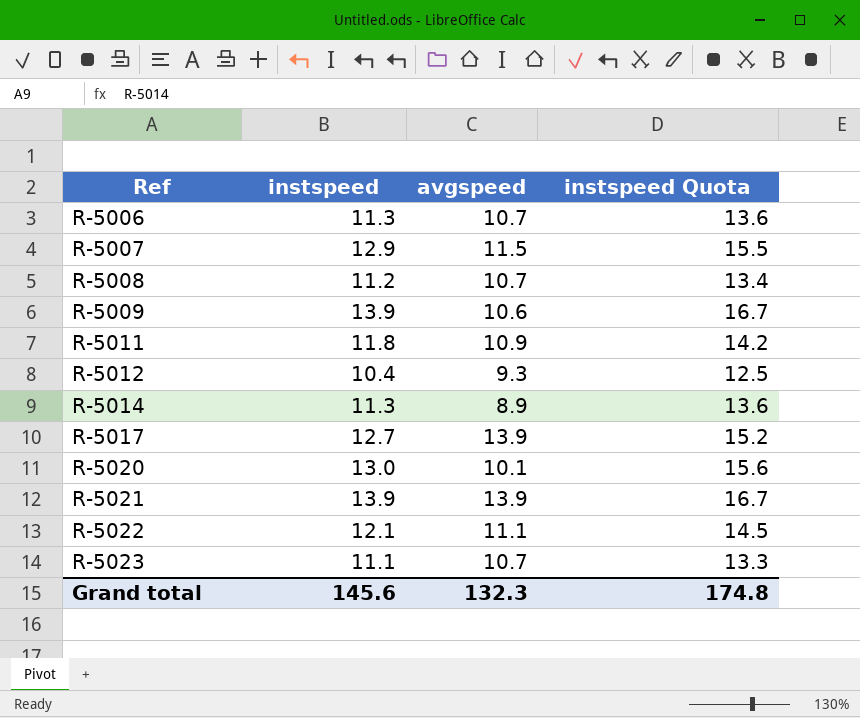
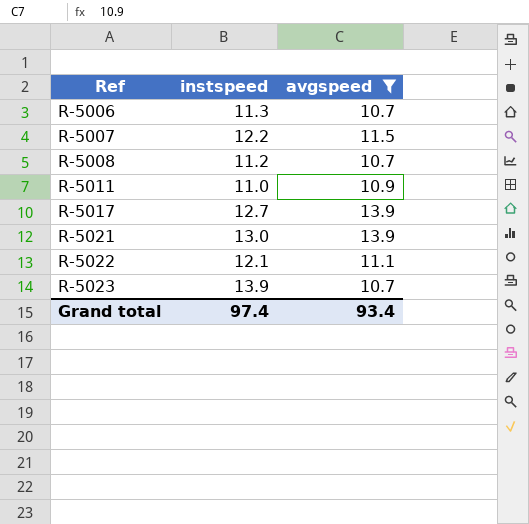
filter: none -> avgspeed >= 10.7
column instspeed Quota | formula: [instspeed] * 1.2 -> none
R-5007 | instspeed: 12.9 -> 12.2
R-5011 | instspeed: 11.8 -> 11.0
R-5021 | instspeed: 13.9 -> 13.0
R-5023 | instspeed: 11.1 -> 13.9
Grand total | instspeed: 145.6 -> 97.4
Grand total | avgspeed: 132.3 -> 93.4

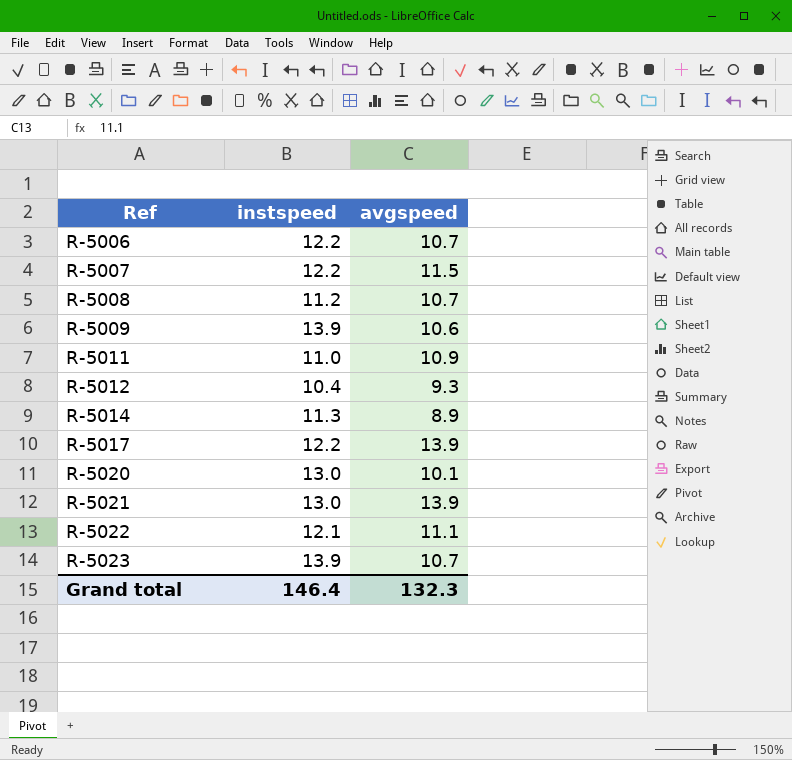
filter: avgspeed >= 10.7 -> none
R-5006 | instspeed: 11.3 -> 12.2
R-5017 | instspeed: 12.7 -> 12.2
Grand total | instspeed: 97.4 -> 146.4
Grand total | avgspeed: 93.4 -> 132.3

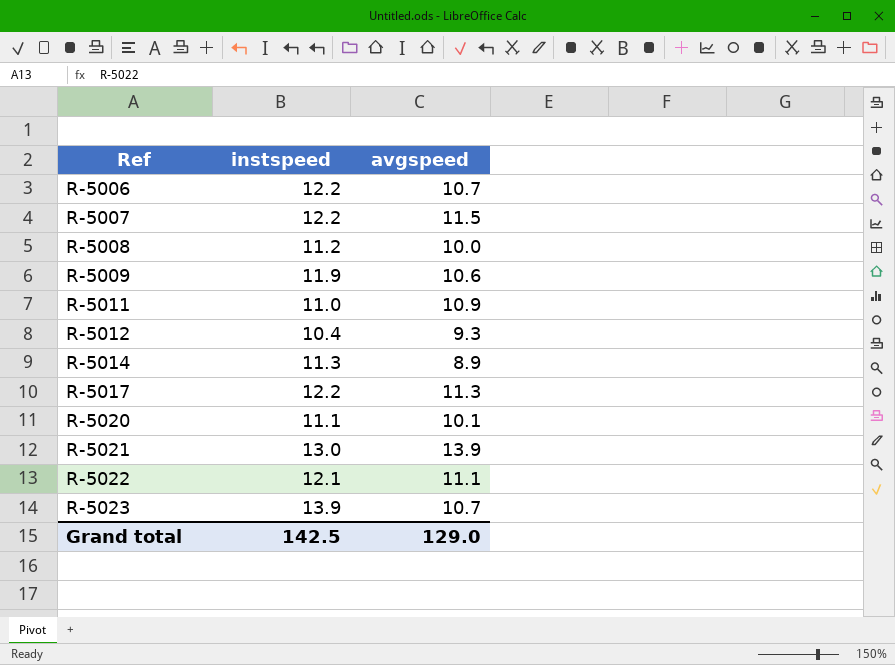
R-5008 | avgspeed: 10.7 -> 10.0
R-5009 | instspeed: 13.9 -> 11.9
R-5017 | avgspeed: 13.9 -> 11.3
R-5020 | instspeed: 13.0 -> 11.1
Grand total | instspeed: 146.4 -> 142.5
Grand total | avgspeed: 132.3 -> 129.0

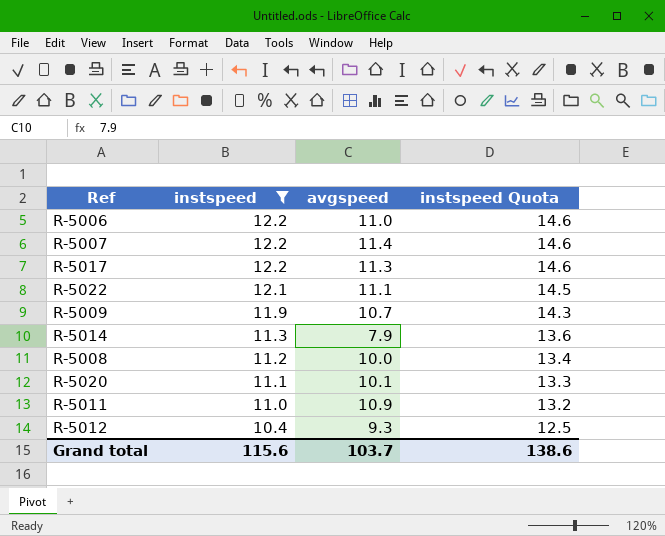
filter: none -> instspeed <= 12.2
row order: Ref ascending -> instspeed descending
column instspeed Quota | formula: none -> [instspeed] * 1.2
R-5006 | avgspeed: 10.7 -> 11.0
R-5007 | avgspeed: 11.5 -> 11.4
R-5009 | avgspeed: 10.6 -> 10.7
R-5014 | avgspeed: 8.9 -> 7.9
Grand total | instspeed: 142.5 -> 115.6
Grand total | avgspeed: 129.0 -> 103.7

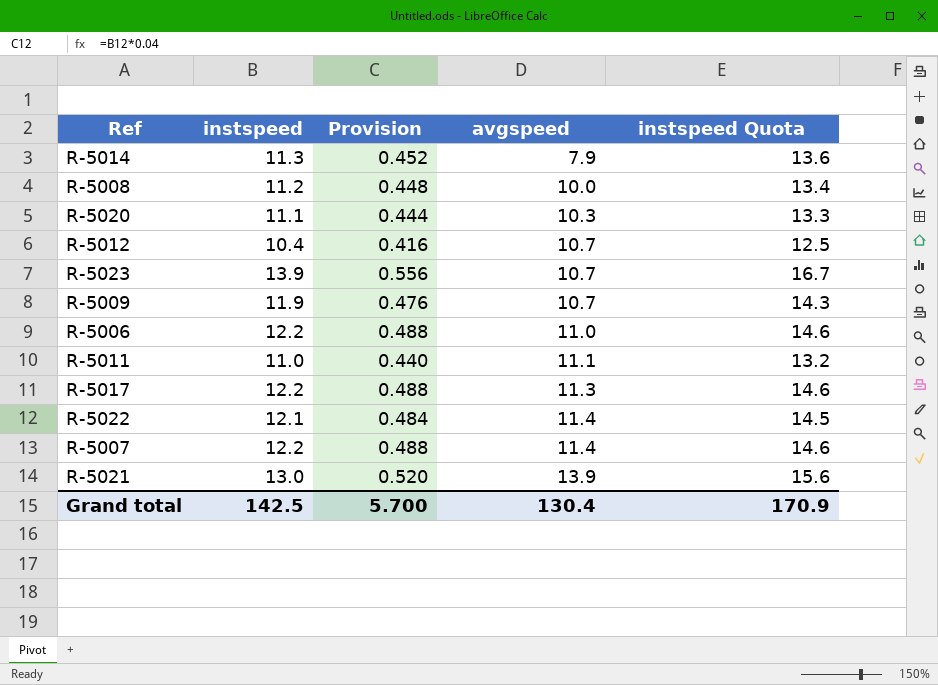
filter: instspeed <= 12.2 -> none
row order: instspeed descending -> avgspeed ascending
column Provision | formula: none -> [instspeed] * 0.04
R-5020 | avgspeed: 10.1 -> 10.3
R-5012 | avgspeed: 9.3 -> 10.7
R-5011 | avgspeed: 10.9 -> 11.1
R-5022 | avgspeed: 11.1 -> 11.4
Grand total | instspeed: 115.6 -> 142.5
Grand total | avgspeed: 103.7 -> 130.4
Grand total | instspeed Quota: 138.6 -> 170.9

